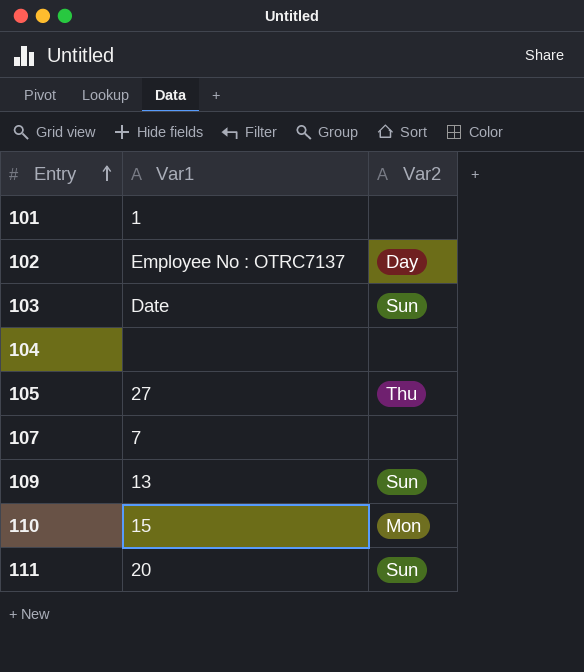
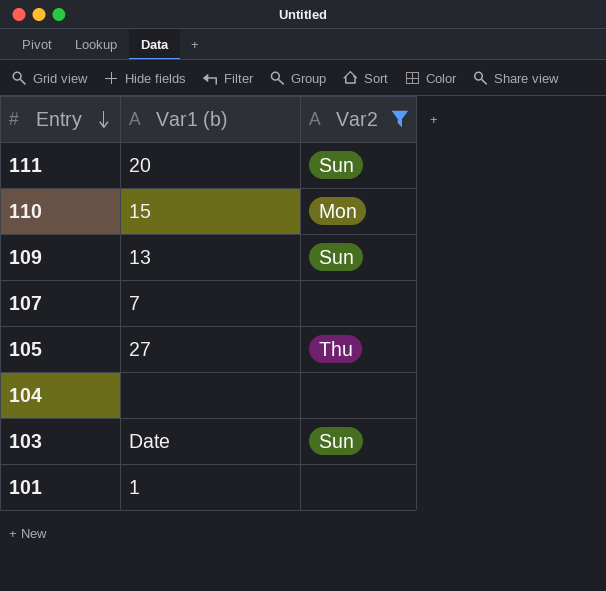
filter: none -> Var2 != Day
row order: Entry ascending -> Entry descending
column name: Var1 -> Var1 (b)

